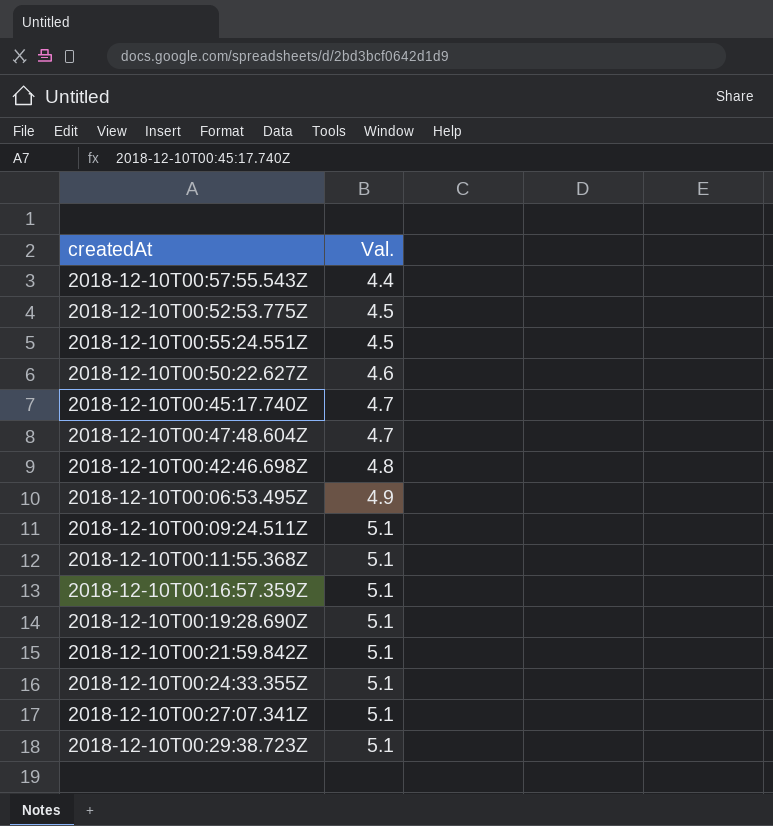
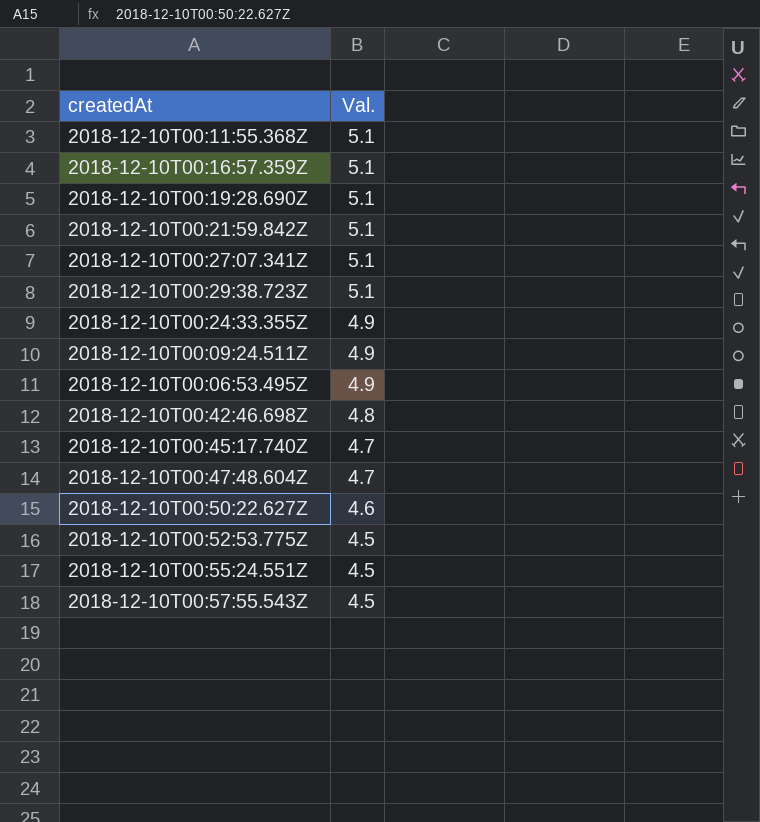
row order: Val. ascending -> Val. descending
2018-12-10T00:24:33.355Z | Val.: 5.1 -> 4.9
2018-12-10T00:09:24.511Z | Val.: 5.1 -> 4.9
2018-12-10T00:57:55.543Z | Val.: 4.4 -> 4.5

